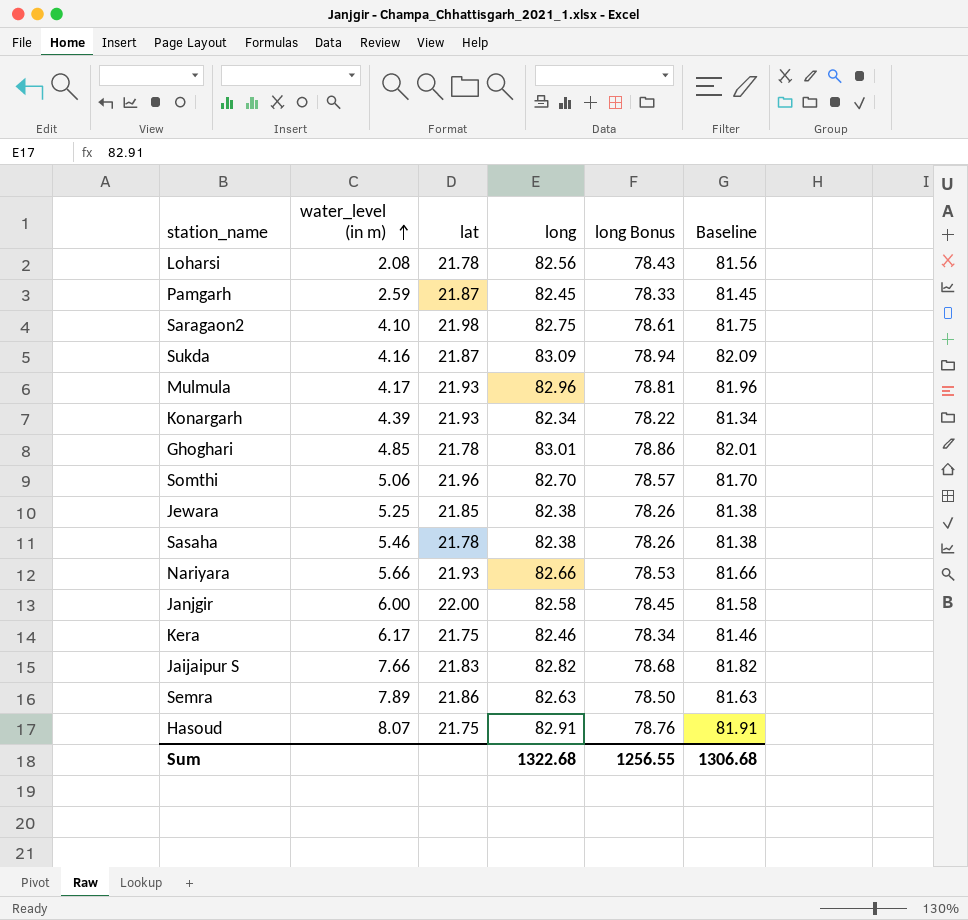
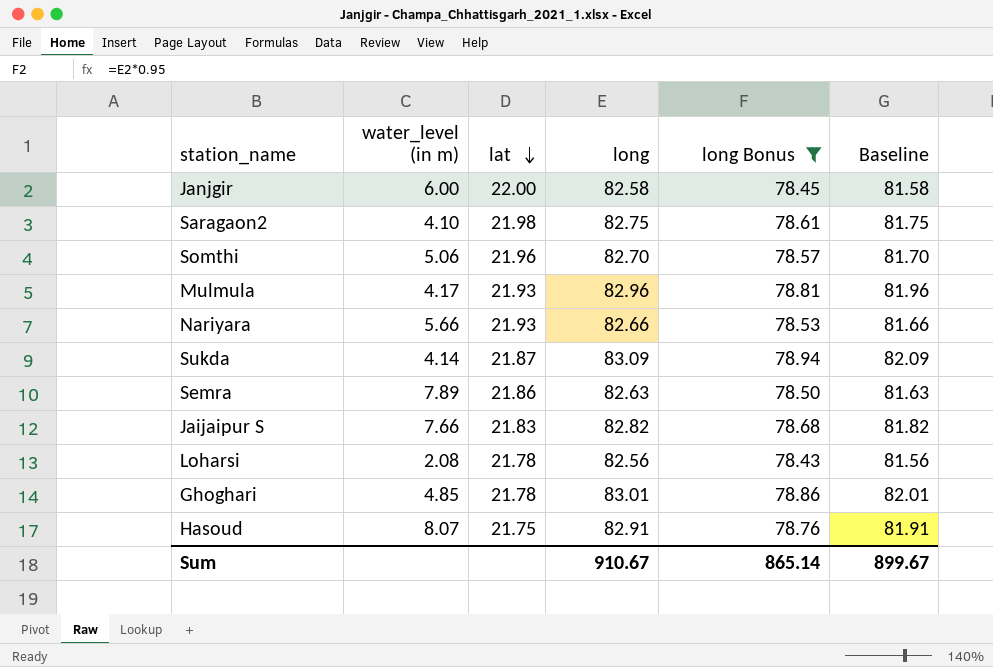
filter: none -> long Bonus >= 78.43
row order: water_level (in m) ascending -> lat descending
Sukda | water_level (in m): 4.16 -> 4.14
Sum | long: 1322.68 -> 910.67
Sum | long Bonus: 1256.55 -> 865.14
Sum | Baseline: 1306.68 -> 899.67

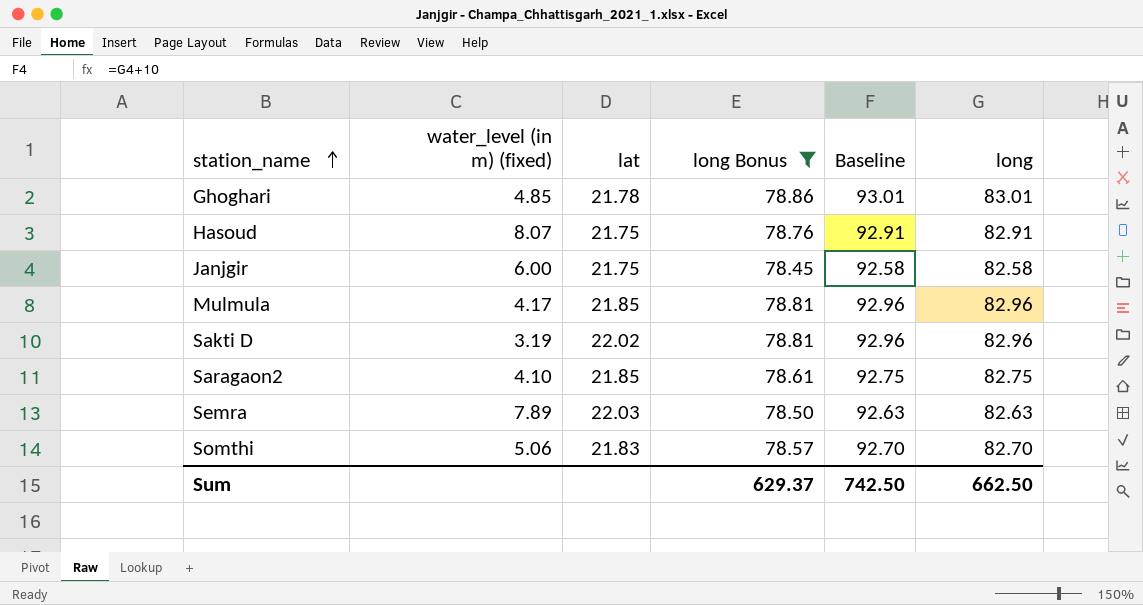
row order: lat descending -> station_name ascending
column name: water_level (in m) -> water_level (in m) (fixed)
column Baseline | formula: [long] - 1 -> [long] + 10
column long | position: 4 -> 6
row Nariyara: 5.66 | 21.93 | 82.66 | 78.53 | 81.66 -> none
row Sukda: 4.14 | 21.87 | 83.09 | 78.94 | 82.09 -> none
row Jaijaipur S: 7.66 | 21.83 | 82.82 | 78.68 | 81.82 -> none
row Loharsi: 2.08 | 21.78 | 82.56 | 78.43 | 81.56 -> none
Janjgir | lat: 22.00 -> 21.75
Mulmula | lat: 21.93 -> 21.85
row Sakti D: none -> 3.19 | 22.02 | 78.81 | 92.96 | 82.96
Saragaon2 | lat: 21.98 -> 21.85
Semra | lat: 21.86 -> 22.03
Somthi | lat: 21.96 -> 21.83
Sum | long Bonus: 865.14 -> 629.37
Sum | Baseline: 899.67 -> 742.50
Sum | long: 910.67 -> 662.50

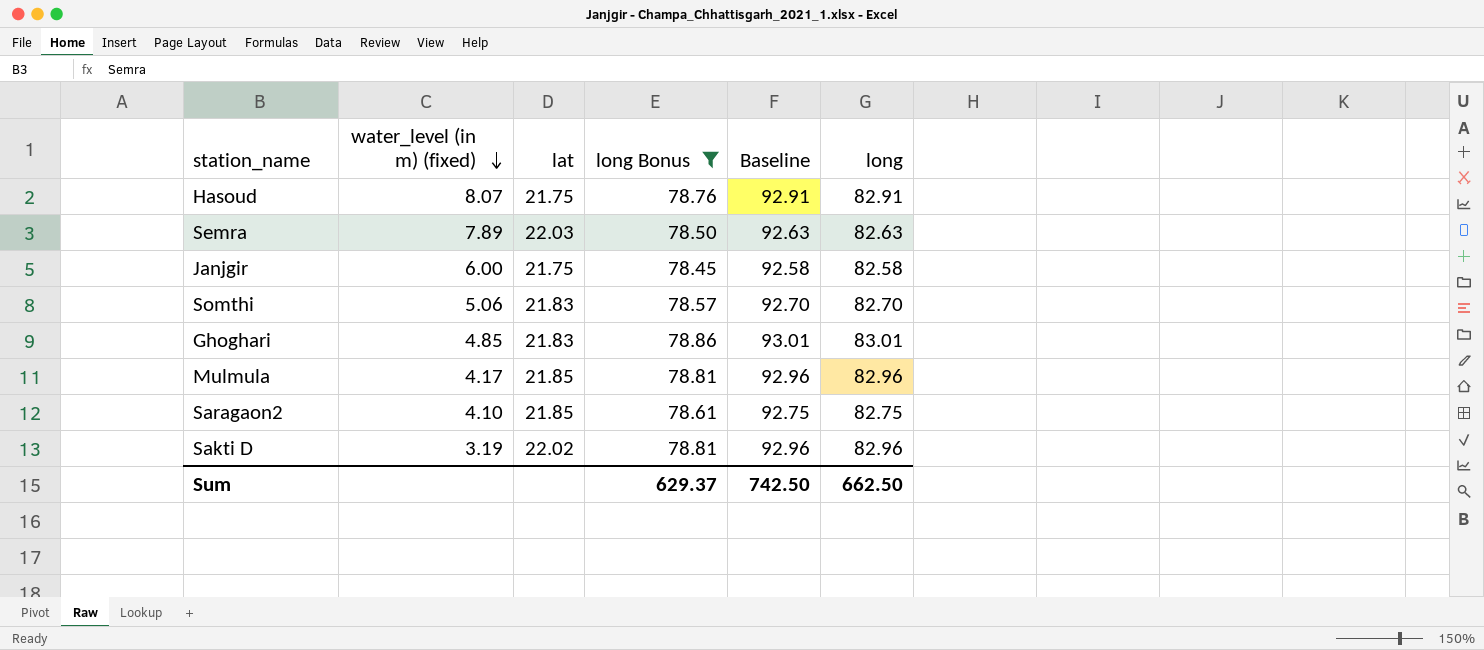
row order: station_name ascending -> water_level (in m) (fixed) descending
Ghoghari | lat: 21.78 -> 21.83

